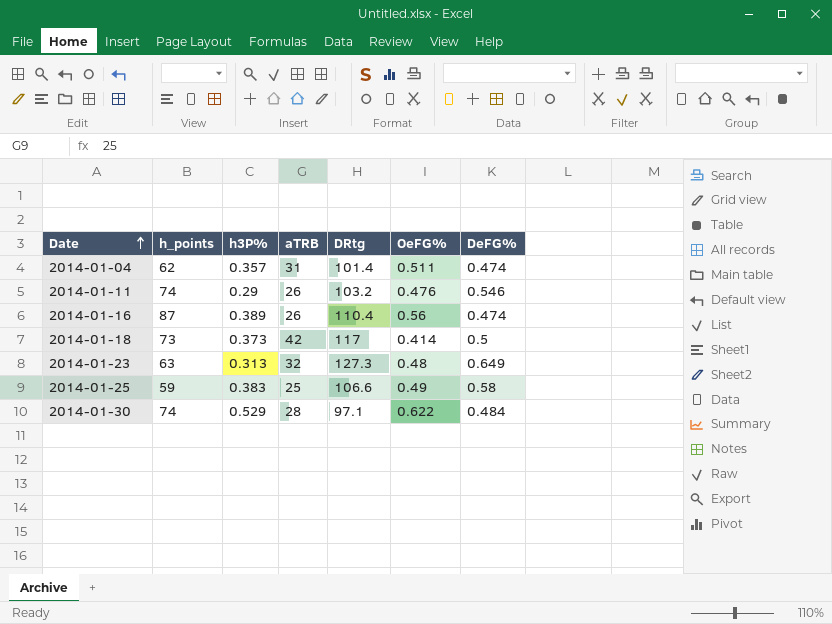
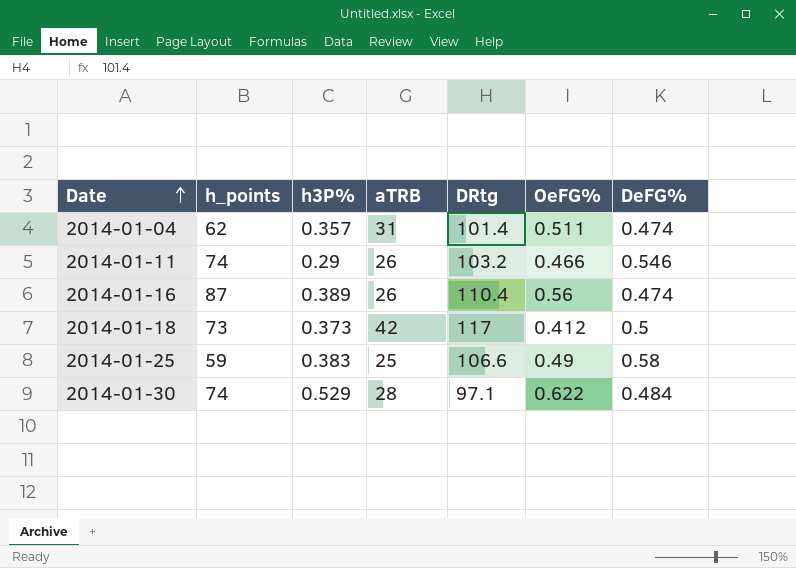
row 2014-01-23: 63 | 0.313 | 32 | 127.3 | 0.48 | 0.649 -> none
2014-01-11 | OeFG%: 0.476 -> 0.466
2014-01-18 | OeFG%: 0.414 -> 0.412

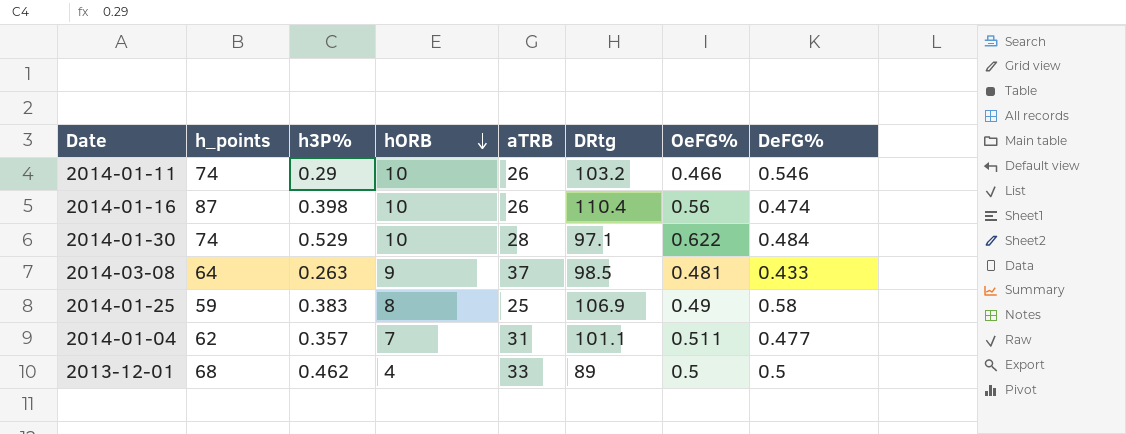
row order: Date ascending -> hORB descending
column hORB | position: none -> 4
row 2014-01-18: 73 | 0.373 | 42 | 117 | 0.412 | 0.5 -> none
2014-01-16 | h3P%: 0.389 -> 0.398
row 2014-03-08: none -> 64 | 0.263 | 9 | 37 | 98.5 | 0.481 | 0.433
2014-01-25 | DRtg: 106.6 -> 106.9
2014-01-04 | DRtg: 101.4 -> 101.1
2014-01-04 | DeFG%: 0.474 -> 0.477
row 2013-12-01: none -> 68 | 0.462 | 4 | 33 | 89 | 0.5 | 0.5

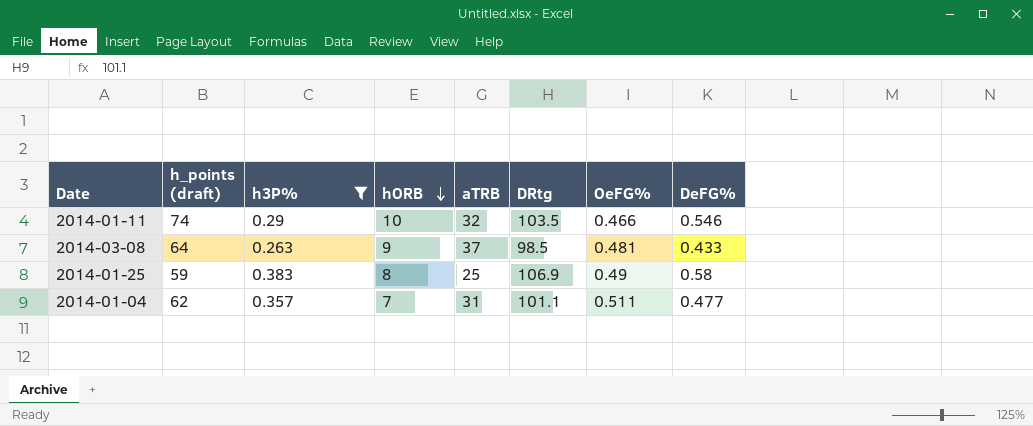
filter: none -> h3P% <= 0.383
column name: h_points -> h_points (draft)
2014-01-11 | aTRB: 26 -> 32
2014-01-11 | DRtg: 103.2 -> 103.5

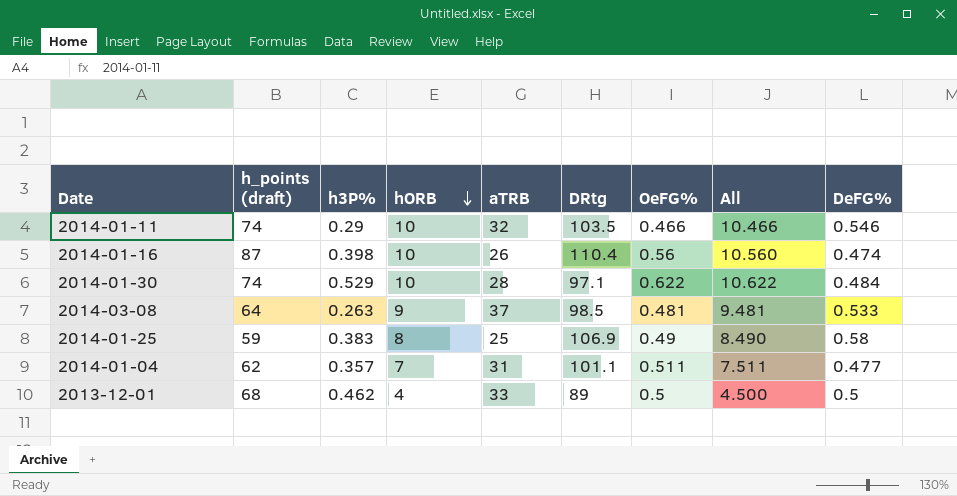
filter: h3P% <= 0.383 -> none
column All | formula: none -> [hORB] + [OeFG%]
2014-03-08 | DeFG%: 0.433 -> 0.533

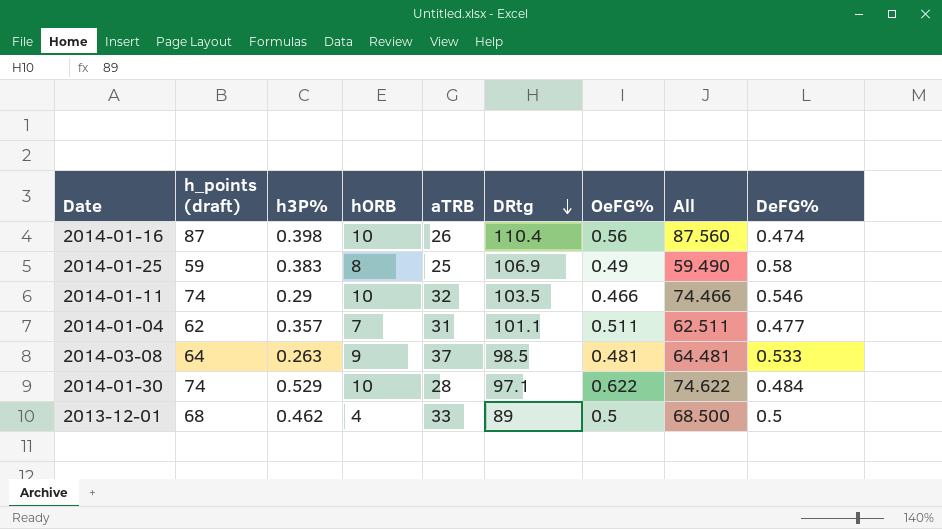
row order: hORB descending -> DRtg descending
column All | formula: [hORB] + [OeFG%] -> [h_points (draft)] + [OeFG%]

